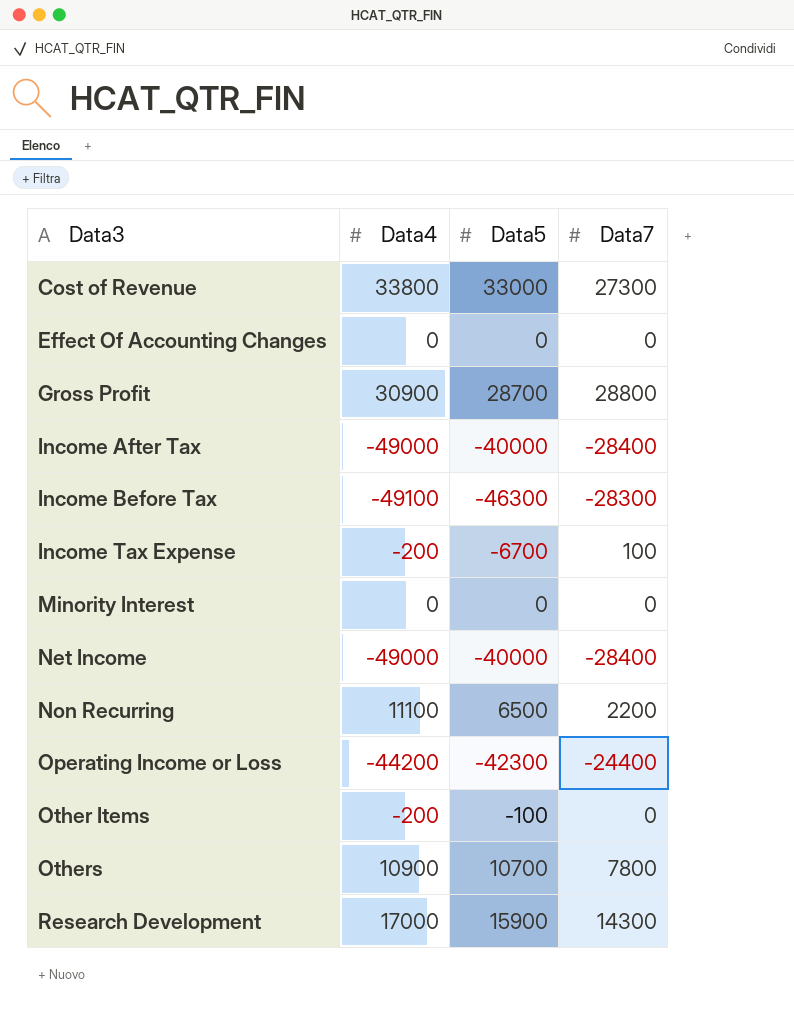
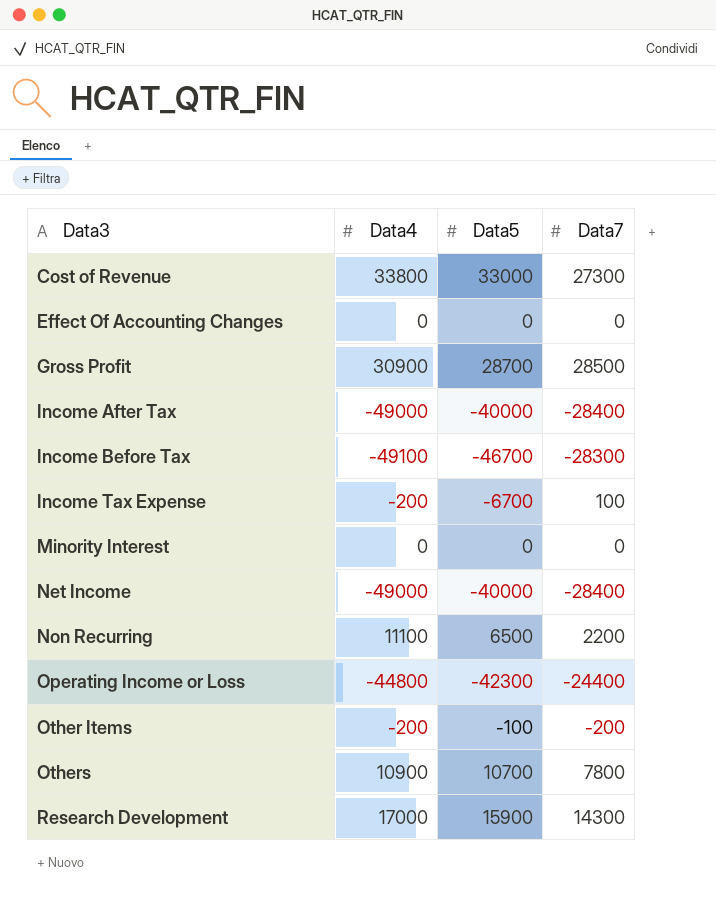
Gross Profit | Data7: 28800 -> 28500
Income Before Tax | Data5: -46300 -> -46700
Operating Income or Loss | Data4: -44200 -> -44800
Other Items | Data7: 0 -> -200

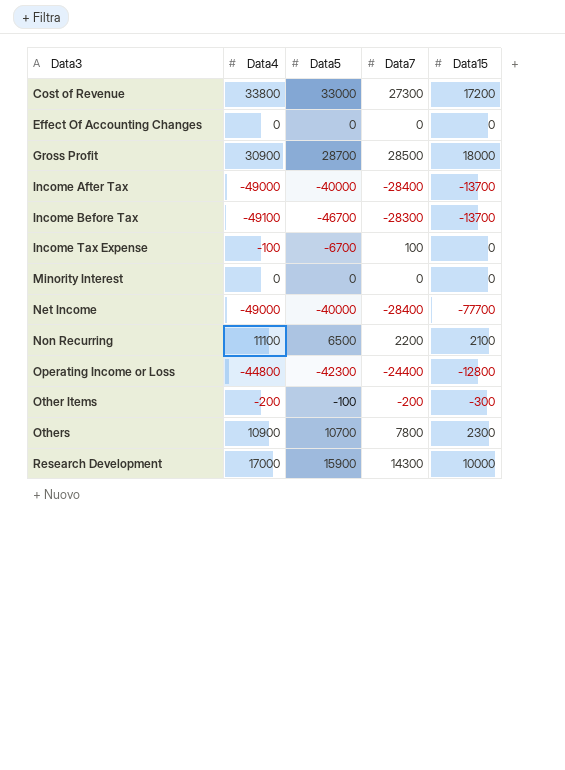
column Data15 | position: none -> 5
Income Tax Expense | Data4: -200 -> -100

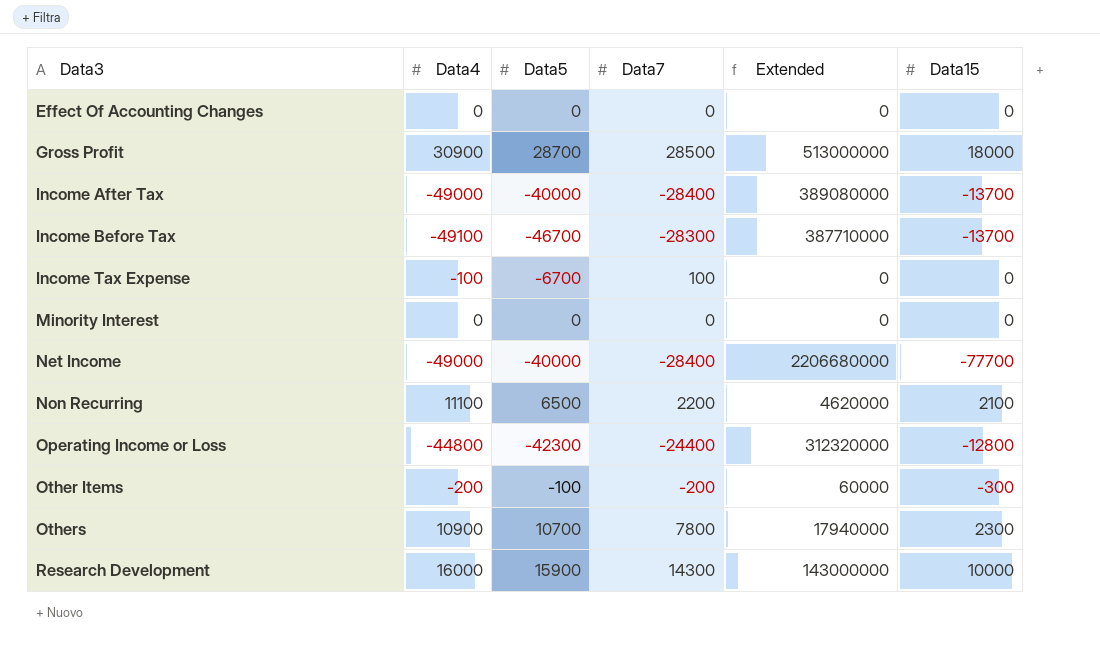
column Extended | formula: none -> [Data7] * [Data15]
row Cost of Revenue: 33800 | 33000 | 27300 | 17200 -> none
Research Development | Data4: 17000 -> 16000

